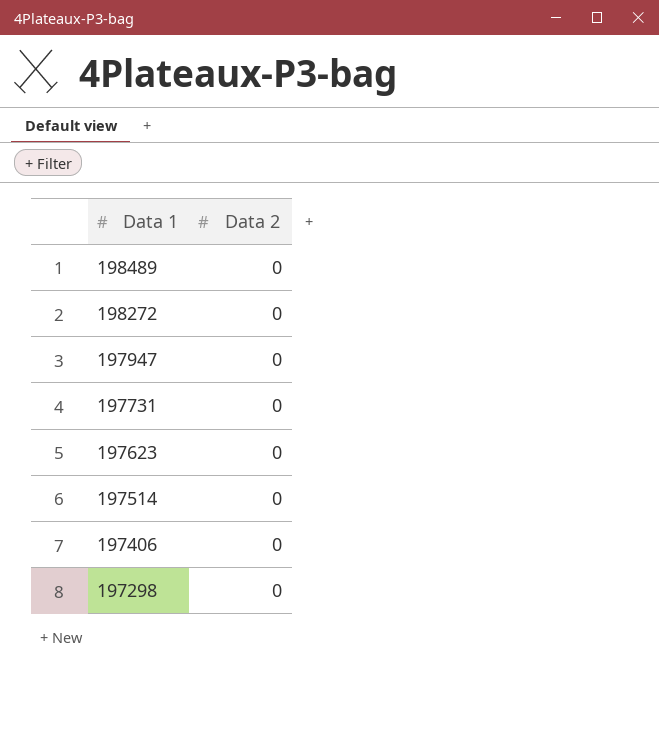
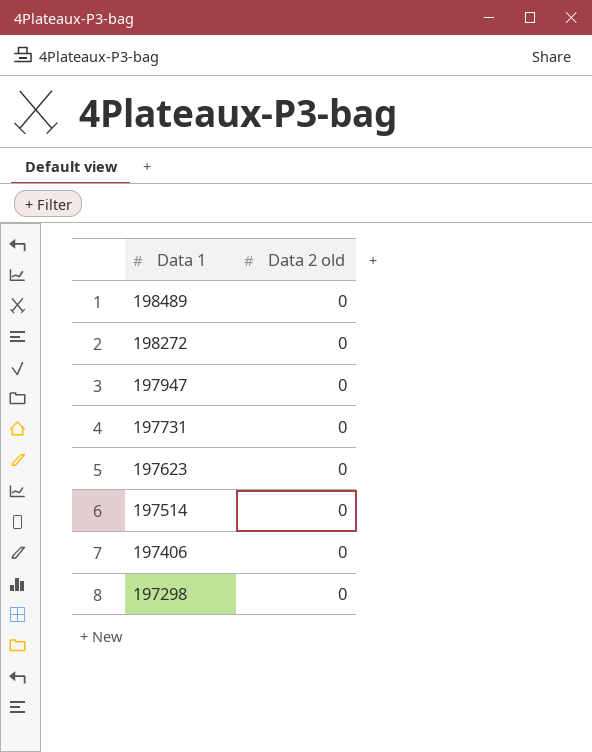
column name: Data 2 -> Data 2 old

